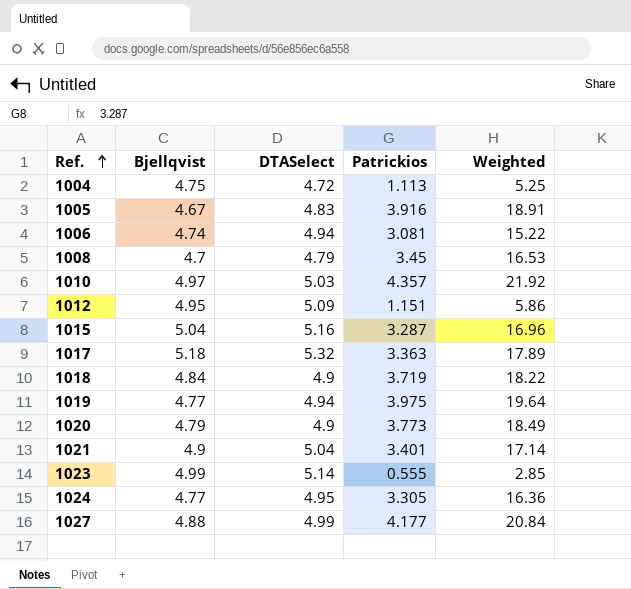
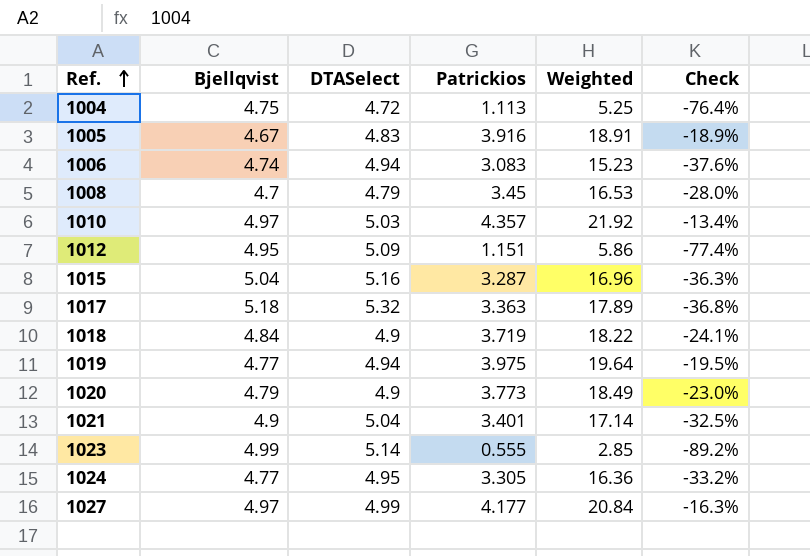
column Check | formula: none -> ([Patrickios] - [DTASelect]) / [DTASelect]
1006 | Patrickios: 3.081 -> 3.083
1006 | Weighted: 15.22 -> 15.23
1027 | Bjellqvist: 4.88 -> 4.97

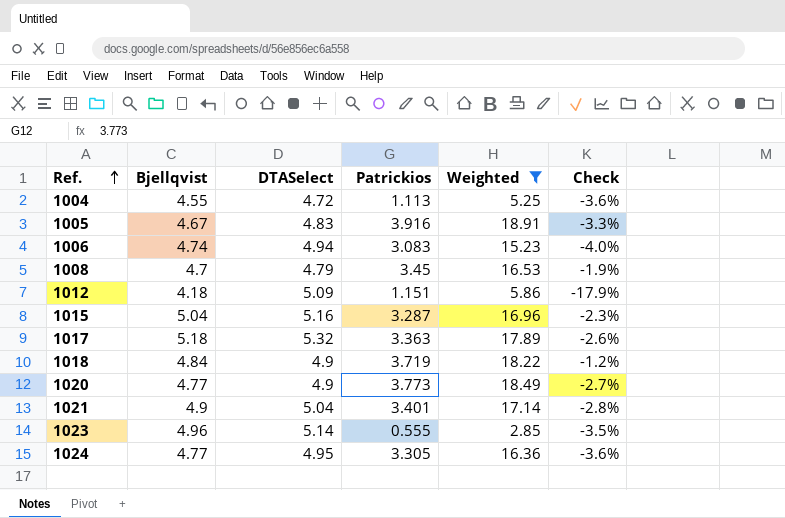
filter: none -> Weighted <= 18.91
column Check | formula: ([Patrickios] - [DTASelect]) / [DTASelect] -> ([Bjellqvist] - [DTASelect]) / [DTASelect]
1004 | Bjellqvist: 4.75 -> 4.55
1012 | Bjellqvist: 4.95 -> 4.18
1020 | Bjellqvist: 4.79 -> 4.77
1023 | Bjellqvist: 4.99 -> 4.96

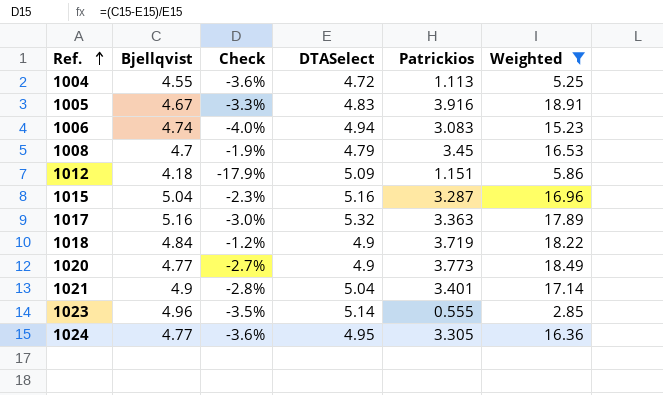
column Check | position: 6 -> 3
1017 | Bjellqvist: 5.18 -> 5.16
1017 | Check: -2.6% -> -3.0%

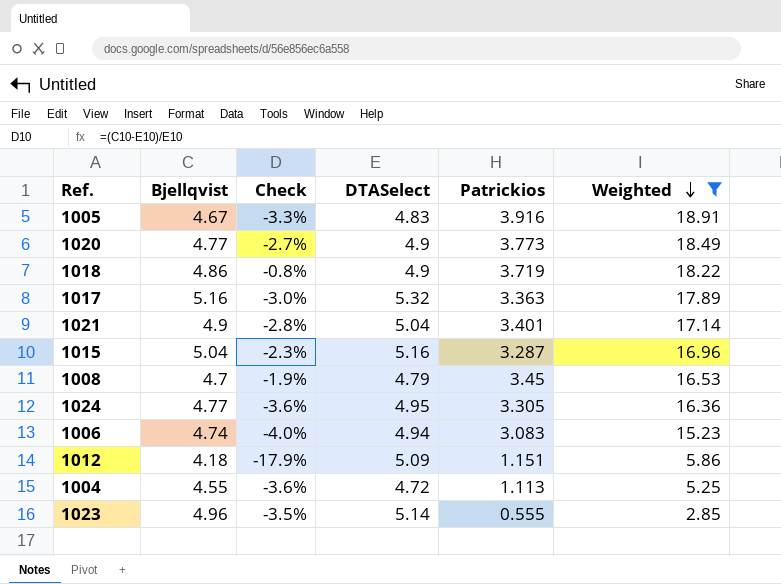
row order: Ref. ascending -> Weighted descending
1018 | Bjellqvist: 4.84 -> 4.86
1018 | Check: -1.2% -> -0.8%

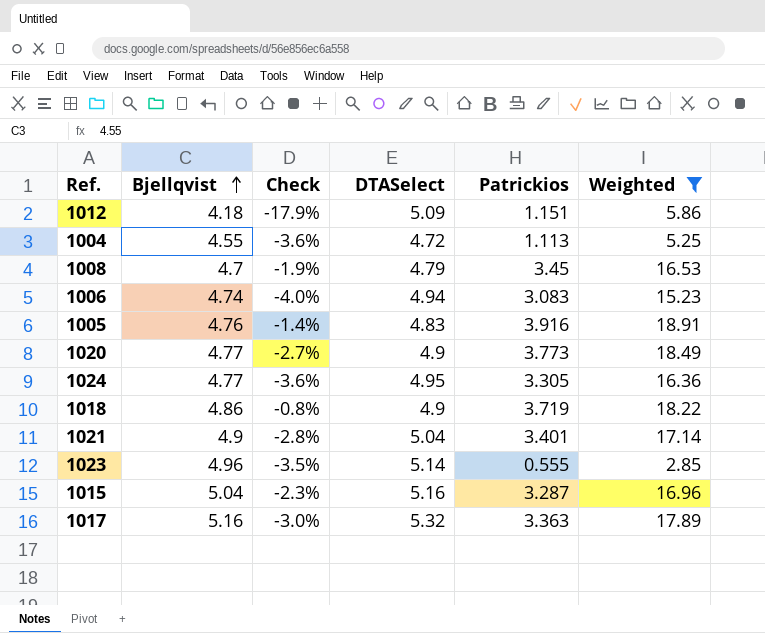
row order: Weighted descending -> Bjellqvist ascending
1005 | Bjellqvist: 4.67 -> 4.76
1005 | Check: -3.3% -> -1.4%

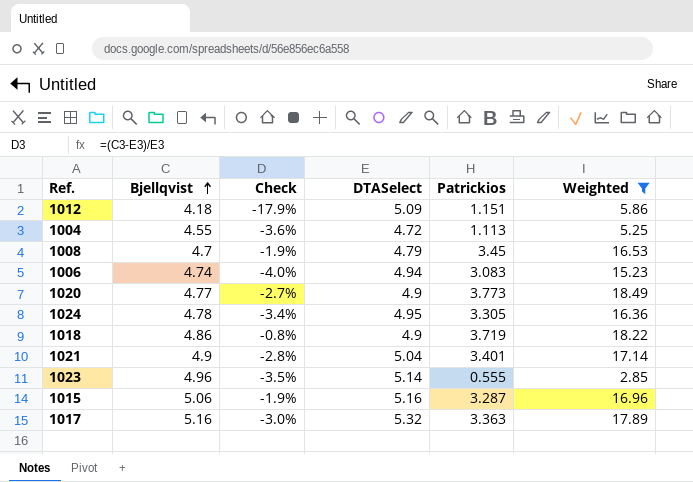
row 1005: 4.76 | -1.4% | 4.83 | 3.916 | 18.91 -> none
1024 | Bjellqvist: 4.77 -> 4.78
1024 | Check: -3.6% -> -3.4%
1015 | Bjellqvist: 5.04 -> 5.06
1015 | Check: -2.3% -> -1.9%

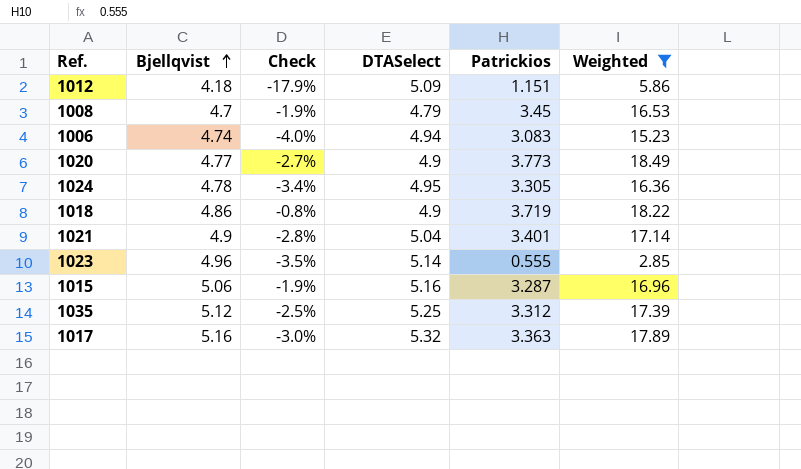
row 1004: 4.55 | -3.6% | 4.72 | 1.113 | 5.25 -> none
row 1035: none -> 5.12 | -2.5% | 5.25 | 3.312 | 17.39

